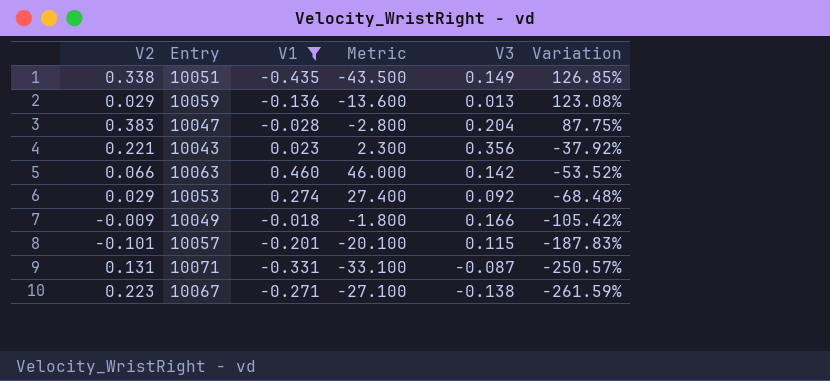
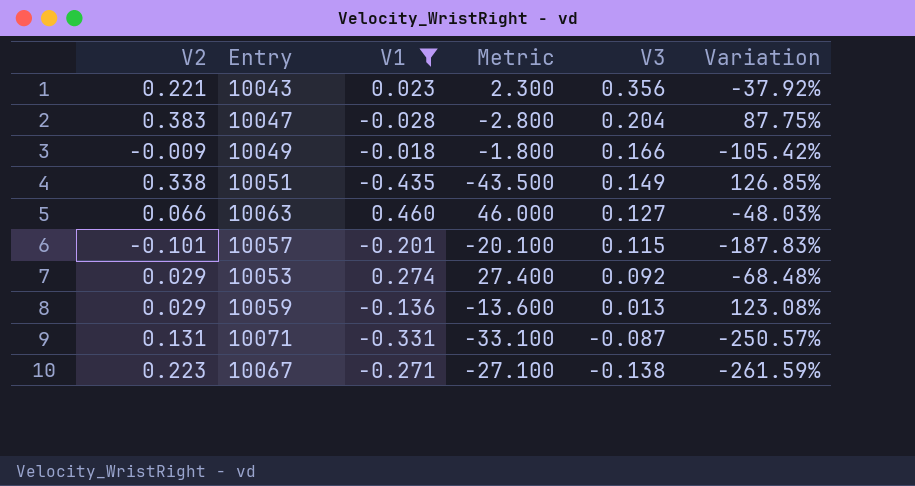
row order: Variation descending -> V3 descending
10063 | V3: 0.142 -> 0.127
10063 | Variation: -53.52% -> -48.03%

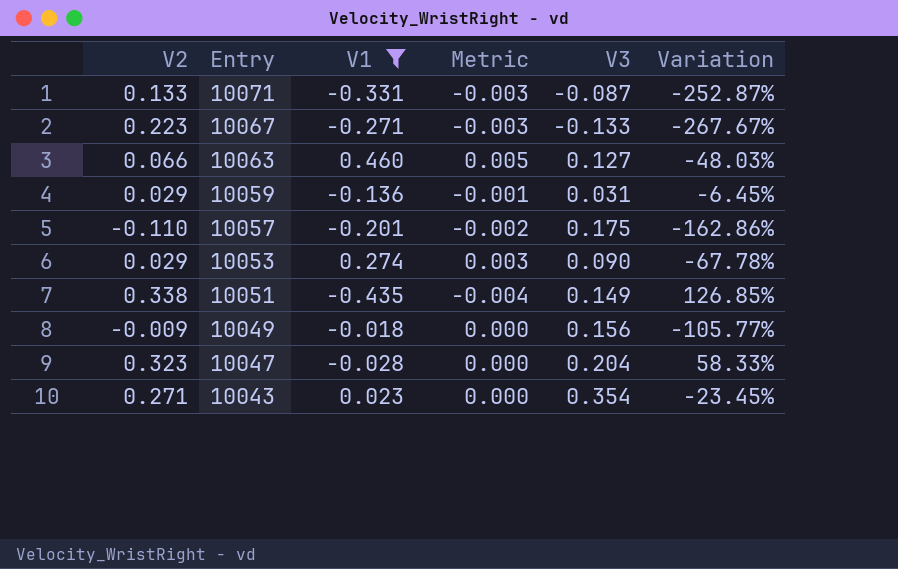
row order: V3 descending -> Entry descending
column Metric | formula: [V1] * 100 -> [V1] * 0.01
10071 | V2: 0.131 -> 0.133
10071 | Variation: -250.57% -> -252.87%
10067 | V3: -0.138 -> -0.133
10067 | Variation: -261.59% -> -267.67%
10059 | V3: 0.013 -> 0.031
10059 | Variation: 123.08% -> -6.45%
10057 | V2: -0.101 -> -0.110
10057 | V3: 0.115 -> 0.175
10057 | Variation: -187.83% -> -162.86%
10053 | V3: 0.092 -> 0.090
10053 | Variation: -68.48% -> -67.78%
10049 | V3: 0.166 -> 0.156
10049 | Variation: -105.42% -> -105.77%
10047 | V2: 0.383 -> 0.323
10047 | Variation: 87.75% -> 58.33%
10043 | V2: 0.221 -> 0.271
10043 | V3: 0.356 -> 0.354
10043 | Variation: -37.92% -> -23.45%

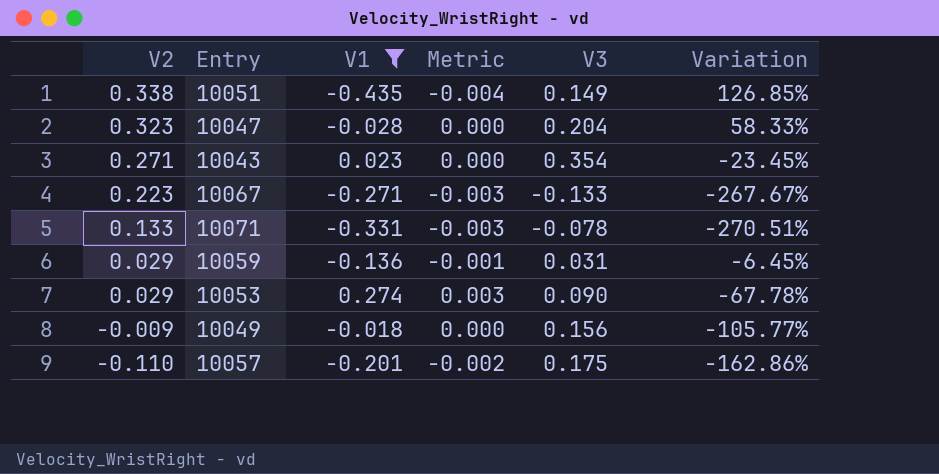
row order: Entry descending -> V2 descending
row 10063: 0.066 | 0.460 | 0.005 | 0.127 | -48.03% -> none
10071 | V3: -0.087 -> -0.078
10071 | Variation: -252.87% -> -270.51%

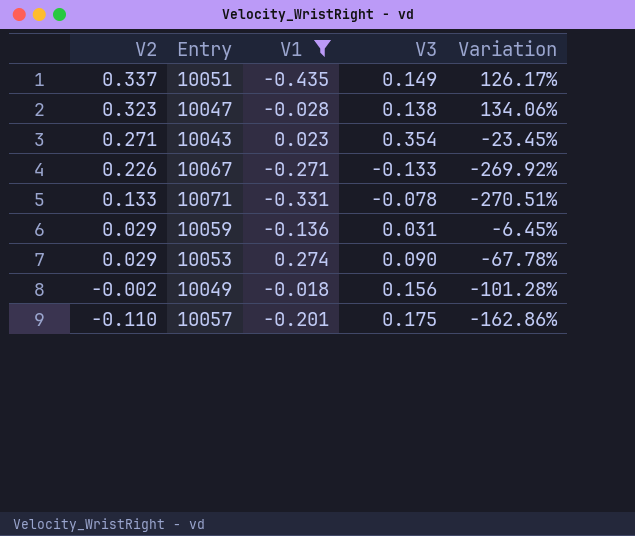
column Metric | formula: [V1] * 0.01 -> none
10051 | V2: 0.338 -> 0.337
10051 | Variation: 126.85% -> 126.17%
10047 | V3: 0.204 -> 0.138
10047 | Variation: 58.33% -> 134.06%
10067 | V2: 0.223 -> 0.226
10067 | Variation: -267.67% -> -269.92%
10049 | V2: -0.009 -> -0.002
10049 | Variation: -105.77% -> -101.28%

